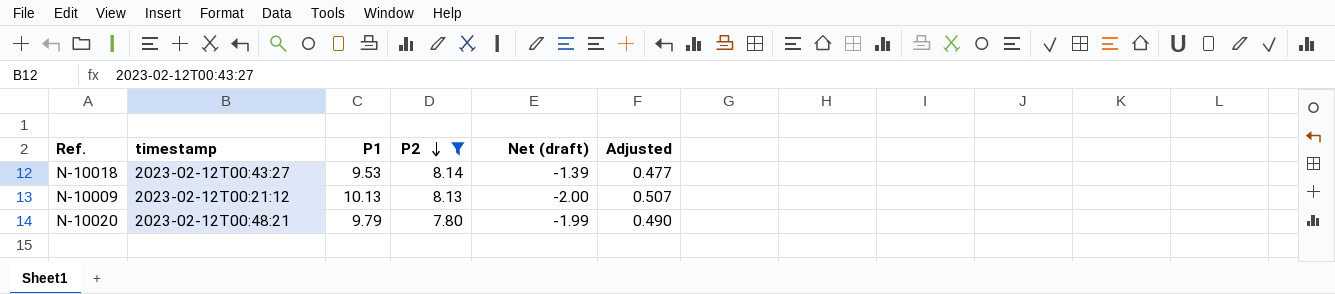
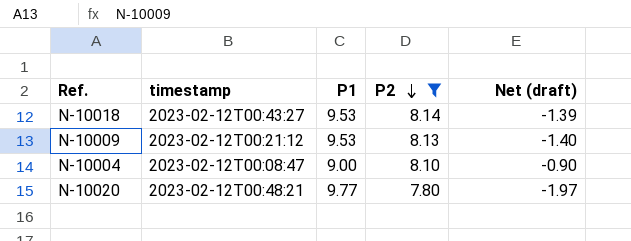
column Adjusted | formula: [P1] * 0.05 -> none
N-10009 | P1: 10.13 -> 9.53
N-10009 | Net (draft): -2.00 -> -1.40
row N-10004: none -> 2023-02-12T00:08:47 | 9.00 | 8.10 | -0.90
N-10020 | P1: 9.79 -> 9.77
N-10020 | Net (draft): -1.99 -> -1.97

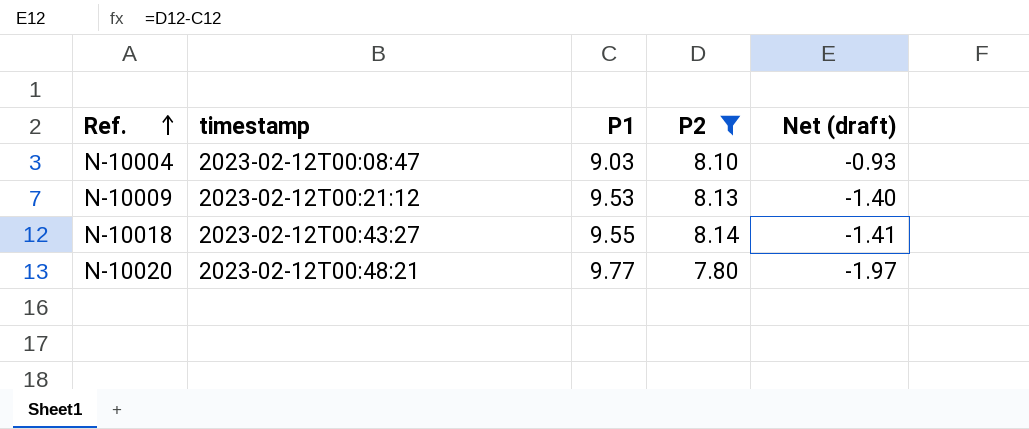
row order: P2 descending -> Ref. ascending
N-10004 | P1: 9.00 -> 9.03
N-10004 | Net (draft): -0.90 -> -0.93
N-10018 | P1: 9.53 -> 9.55
N-10018 | Net (draft): -1.39 -> -1.41

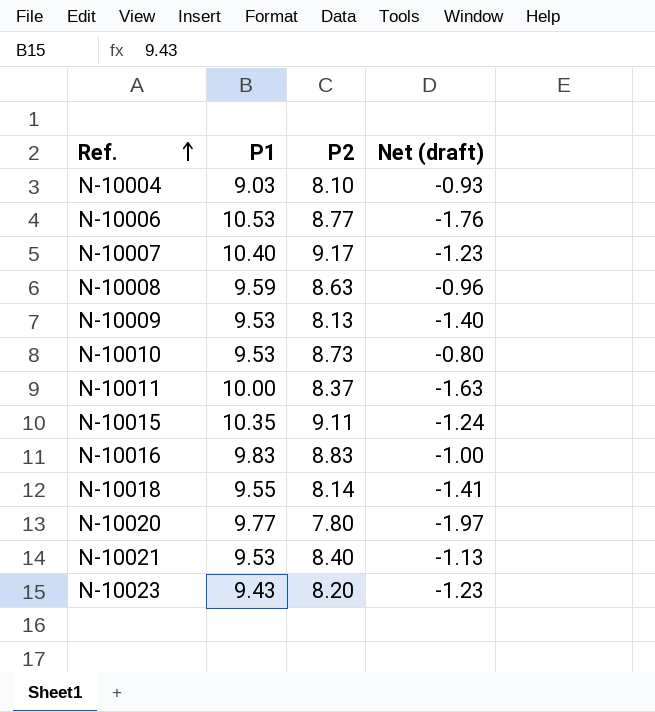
filter: P2 <= 8.14 -> none
column timestamp | position: 2 -> none

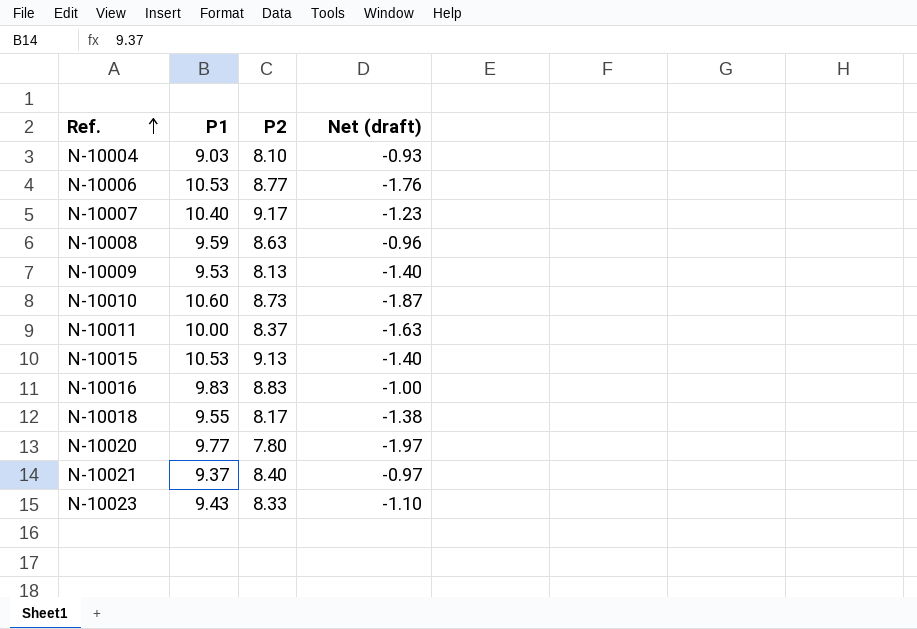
N-10010 | P1: 9.53 -> 10.60
N-10010 | Net (draft): -0.80 -> -1.87
N-10015 | P1: 10.35 -> 10.53
N-10015 | P2: 9.11 -> 9.13
N-10015 | Net (draft): -1.24 -> -1.40
N-10018 | P2: 8.14 -> 8.17
N-10018 | Net (draft): -1.41 -> -1.38
N-10021 | P1: 9.53 -> 9.37
N-10021 | Net (draft): -1.13 -> -0.97
N-10023 | P2: 8.20 -> 8.33
N-10023 | Net (draft): -1.23 -> -1.10

